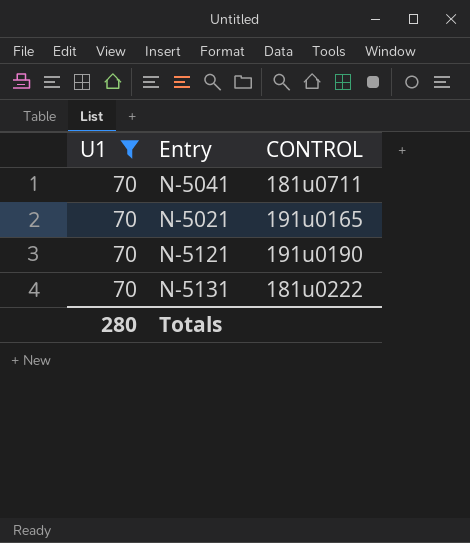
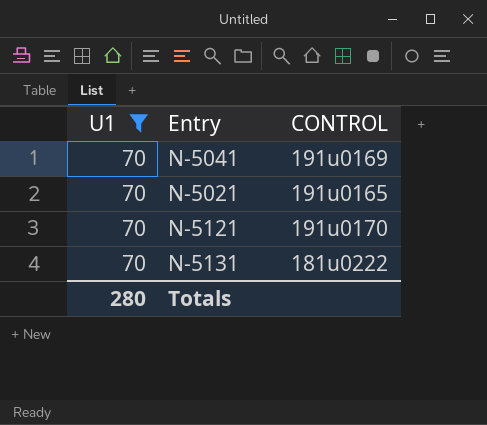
N-5041 | CONTROL: 181u0711 -> 191u0169
N-5121 | CONTROL: 191u0190 -> 191u0170

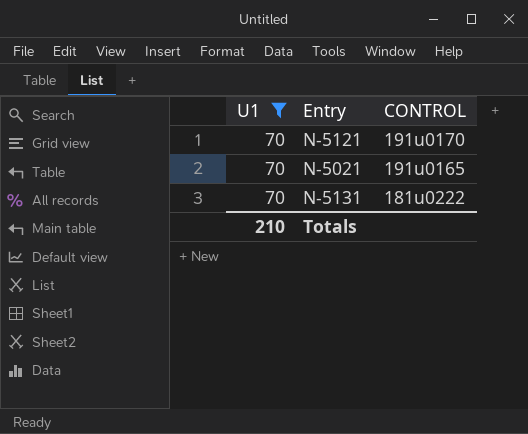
row order: none -> CONTROL descending
row N-5041: 70 | 191u0169 -> none
Totals | U1: 280 -> 210

